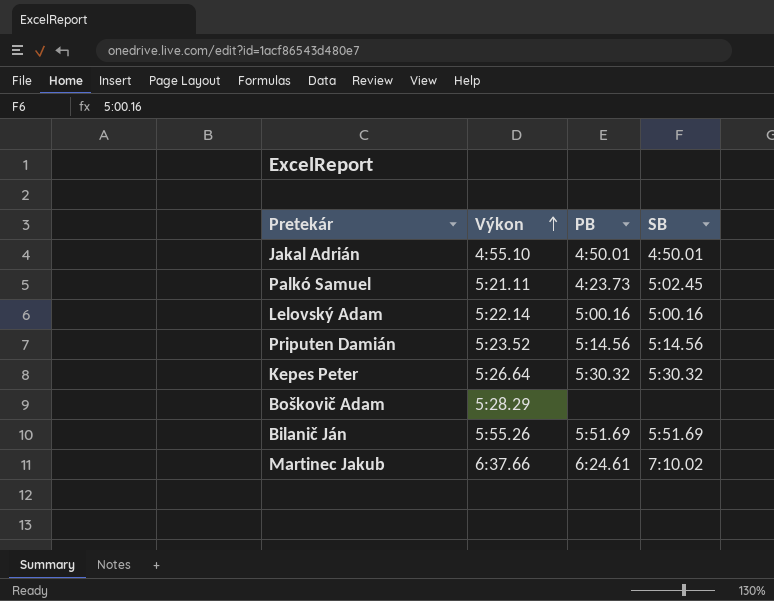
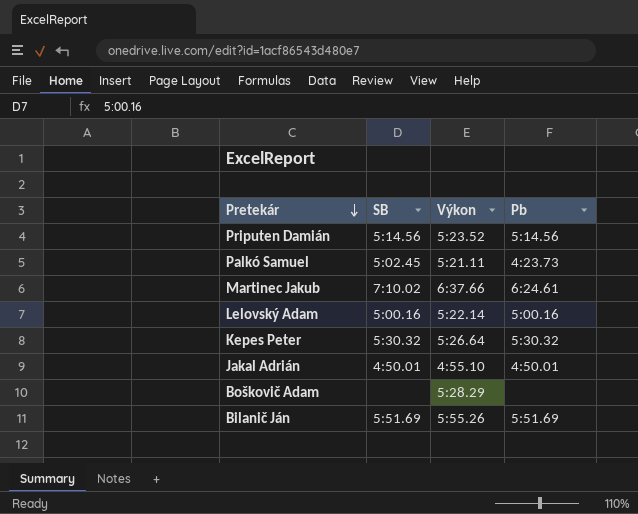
row order: Výkon ascending -> Pretekár descending
column SB | position: 4 -> 2
column name: PB -> Pb

